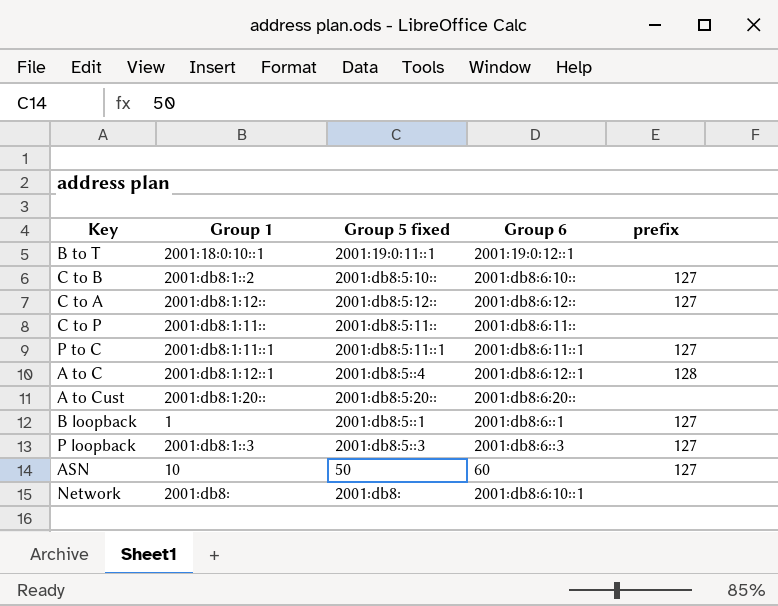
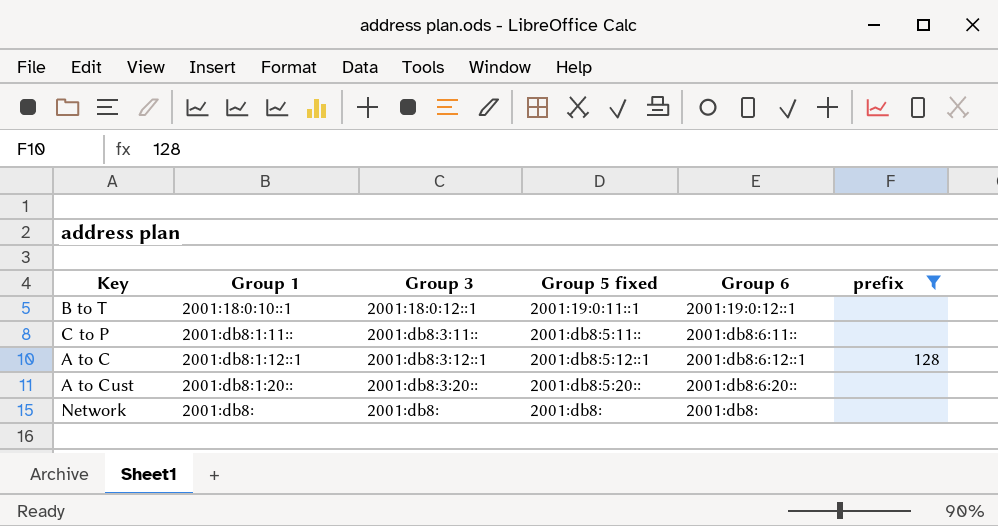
filter: none -> prefix != 127
column Group 3 | position: none -> 3
A to C | Group 5 fixed: 2001:db8:5::4 -> 2001:db8:5:12::1
Network | Group 6: 2001:db8:6:10::1 -> 2001:db8:

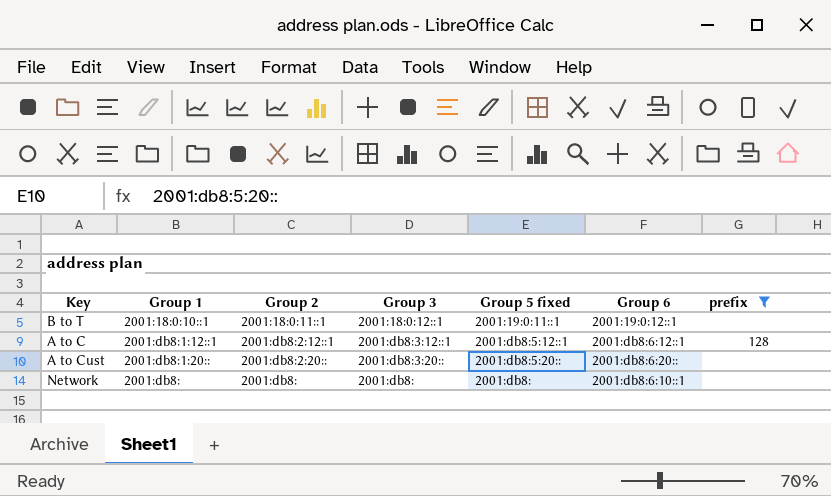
column Group 2 | position: none -> 3
row C to P: 2001:db8:1:11:: | 2001:db8:3:11:: | 2001:db8:5:11:: | 2001:db8:6:11:: | none -> none
Network | Group 6: 2001:db8: -> 2001:db8:6:10::1

